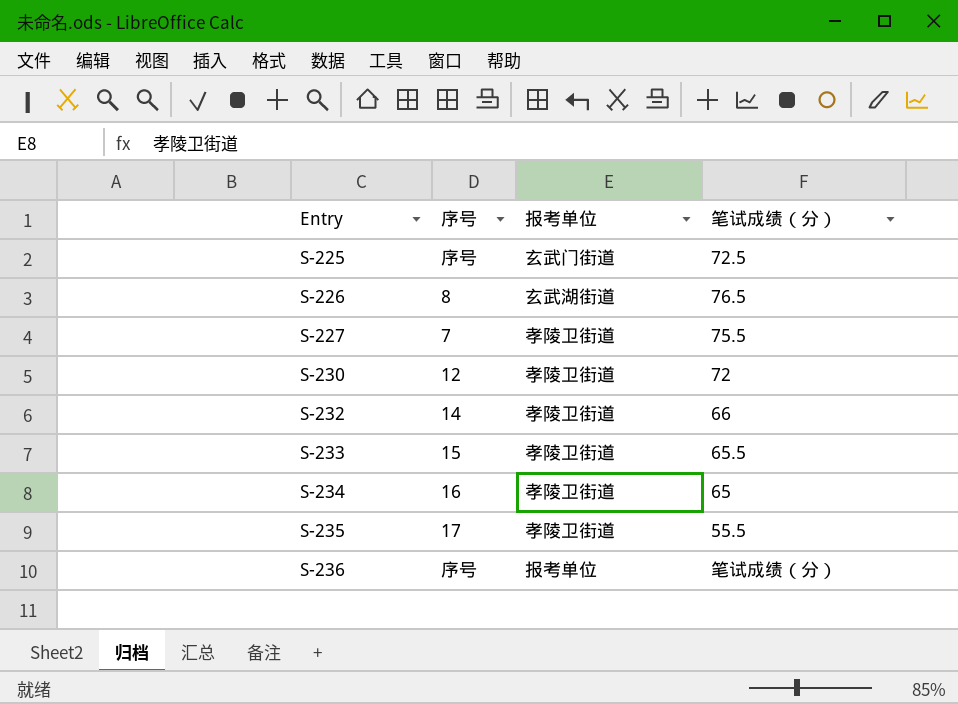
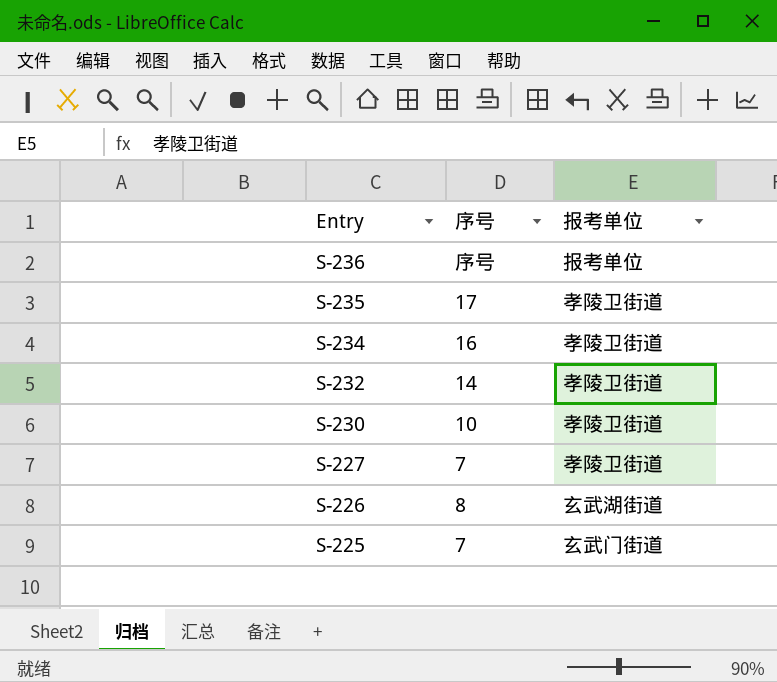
row order: Entry ascending -> Entry descending
column 笔试成绩（分） | position: 4 -> none
row S-233: 15 | 孝陵卫街道 | 65.5 -> none
S-230 | 序号: 12 -> 10
S-225 | 序号: 序号 -> 7

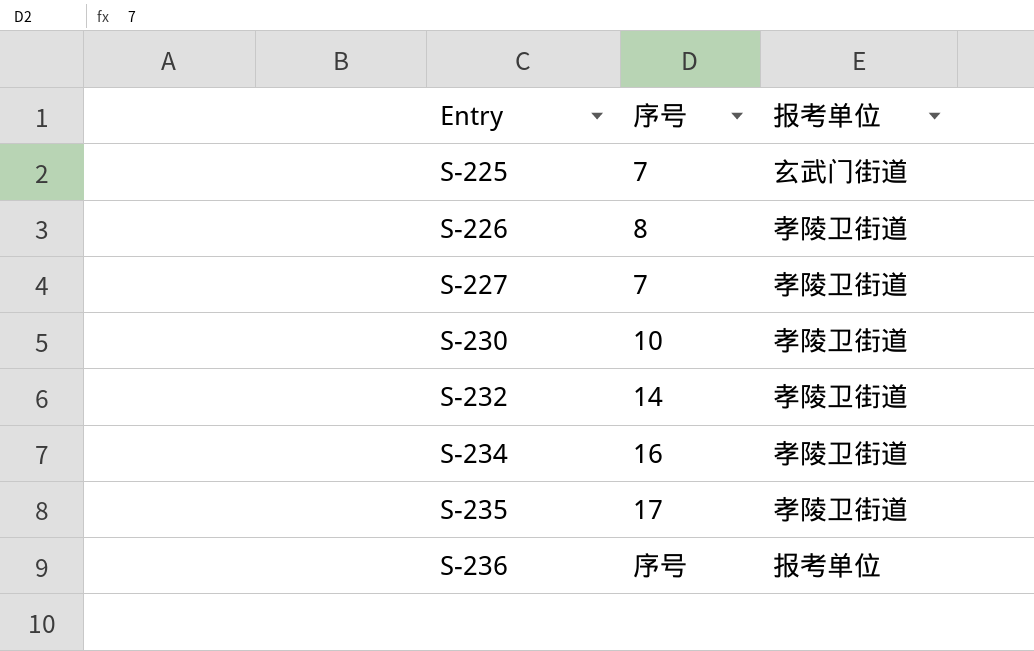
row order: Entry descending -> Entry ascending
S-226 | 报考单位: 玄武湖街道 -> 孝陵卫街道

